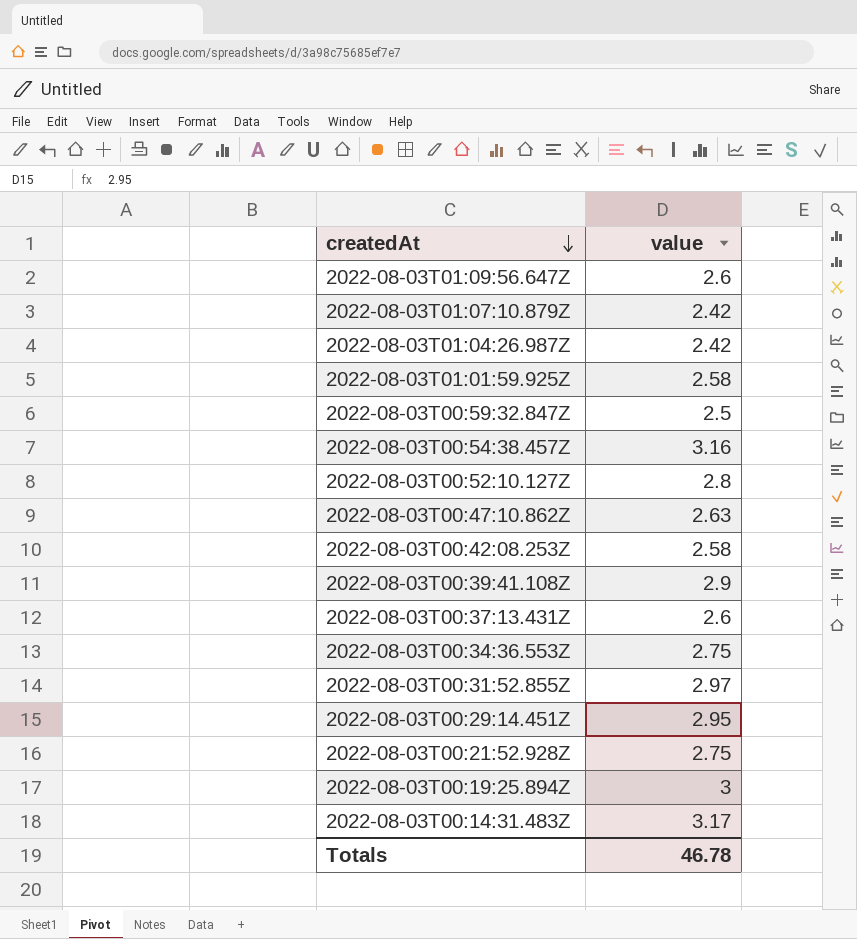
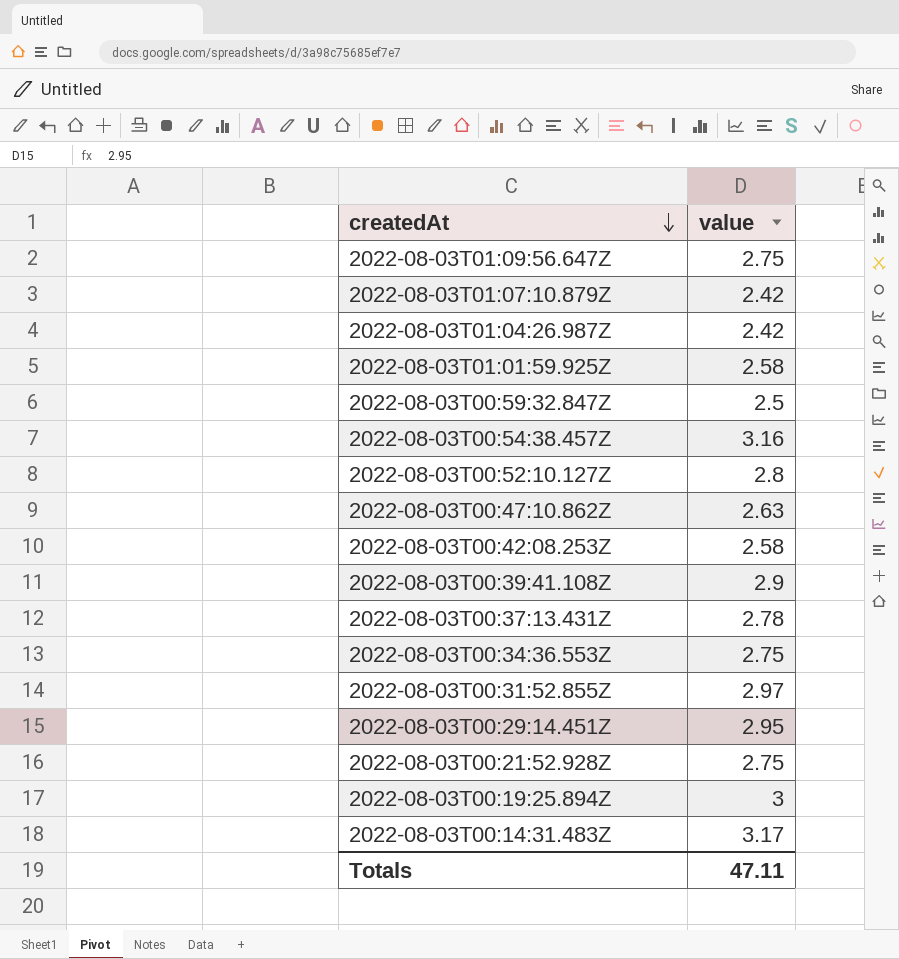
2022-08-03T01:09:56.647Z | value: 2.6 -> 2.75
2022-08-03T00:37:13.431Z | value: 2.6 -> 2.78
Totals | value: 46.78 -> 47.11

